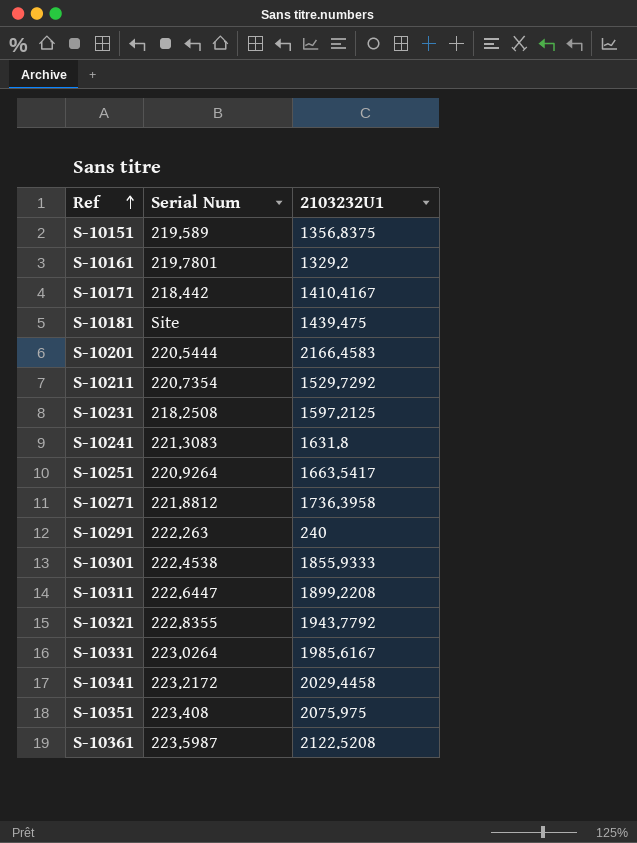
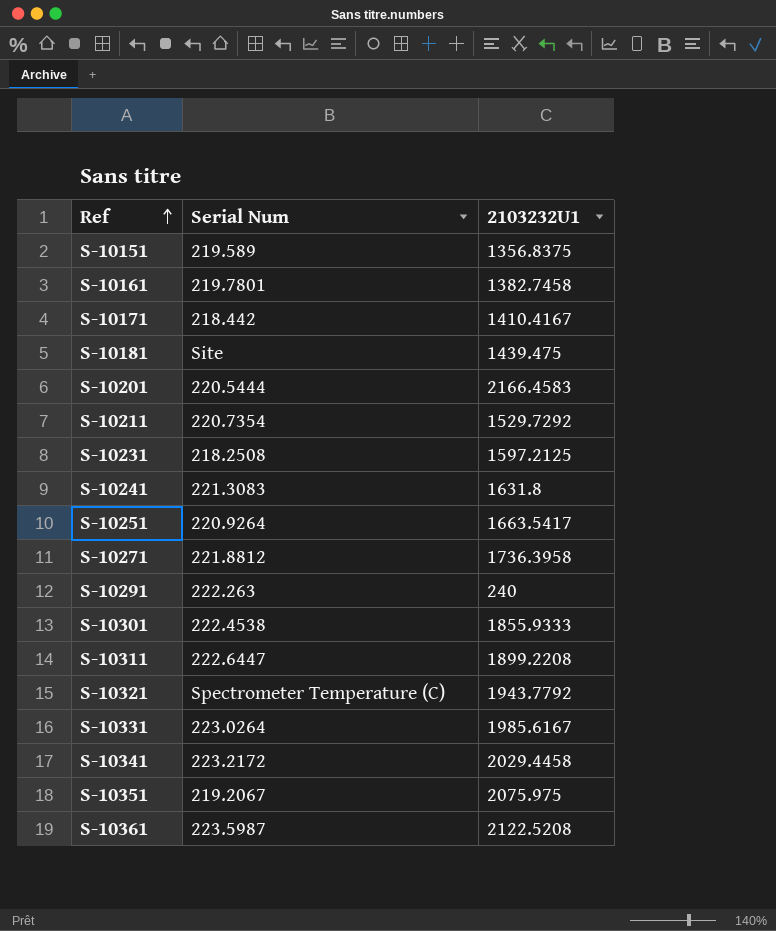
S-10161 | 2103232U1: 1329.2 -> 1382.7458
S-10321 | Serial Num: 222.8355 -> Spectrometer Temperature (C)
S-10351 | Serial Num: 223.408 -> 219.2067

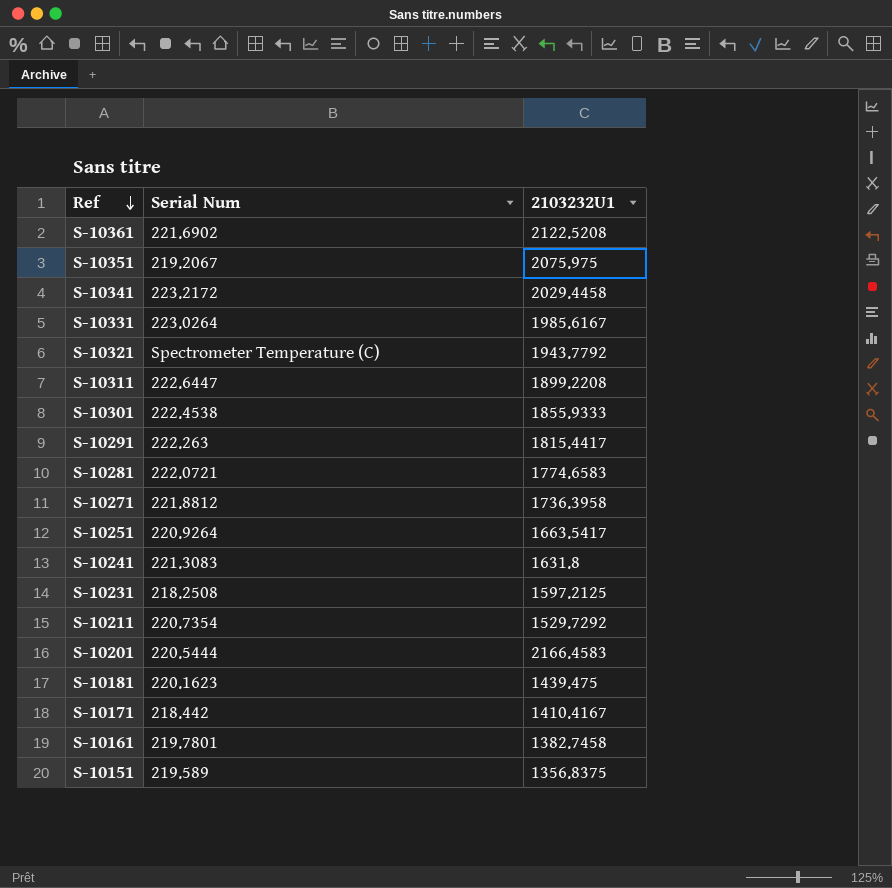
row order: Ref ascending -> Ref descending
S-10361 | Serial Num: 223.5987 -> 221.6902
S-10291 | 2103232U1: 240 -> 1815.4417
row S-10281: none -> 222.0721 | 1774.6583
S-10181 | Serial Num: Site -> 220.1623

